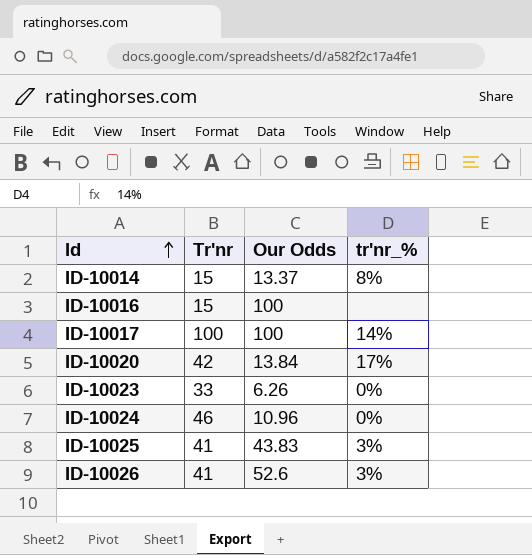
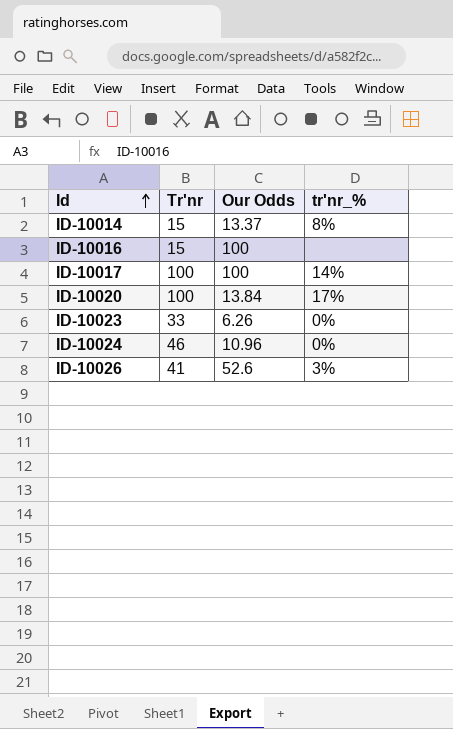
row ID-10025: 41 | 43.83 | 3% -> none
ID-10020 | Tr'nr: 42 -> 100

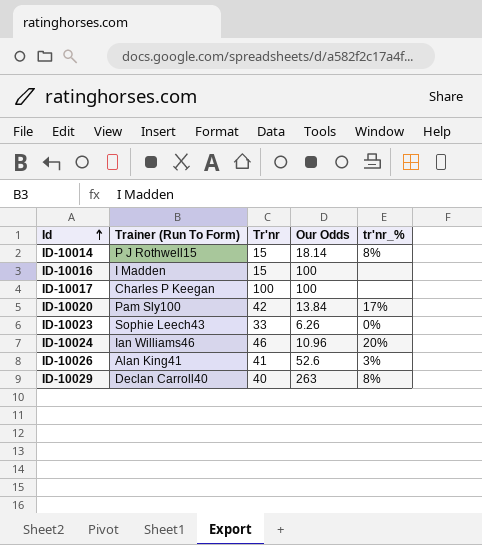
column Trainer (Run To Form) | position: none -> 2
ID-10014 | Our Odds: 13.37 -> 18.14
ID-10017 | tr'nr_%: 14% -> none
ID-10020 | Tr'nr: 100 -> 42
ID-10024 | tr'nr_%: 0% -> 20%
row ID-10029: none -> Declan Carroll40 | 40 | 263 | 8%

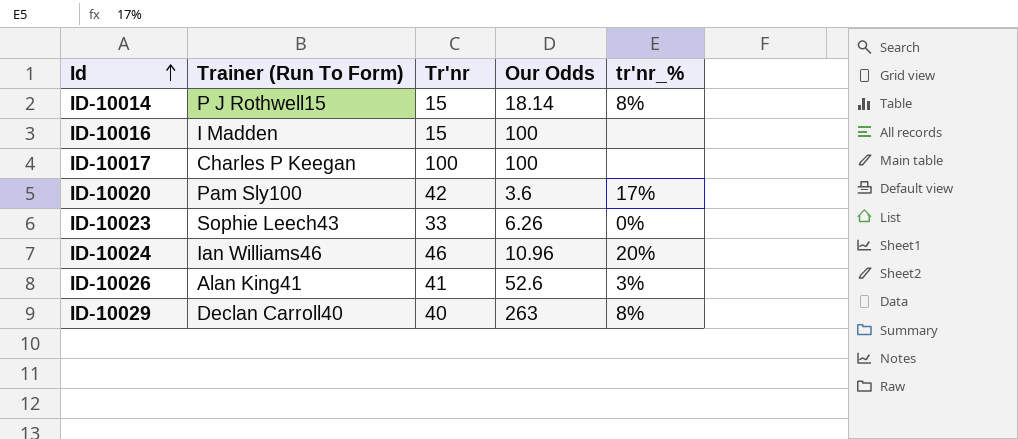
ID-10020 | Our Odds: 13.84 -> 3.6

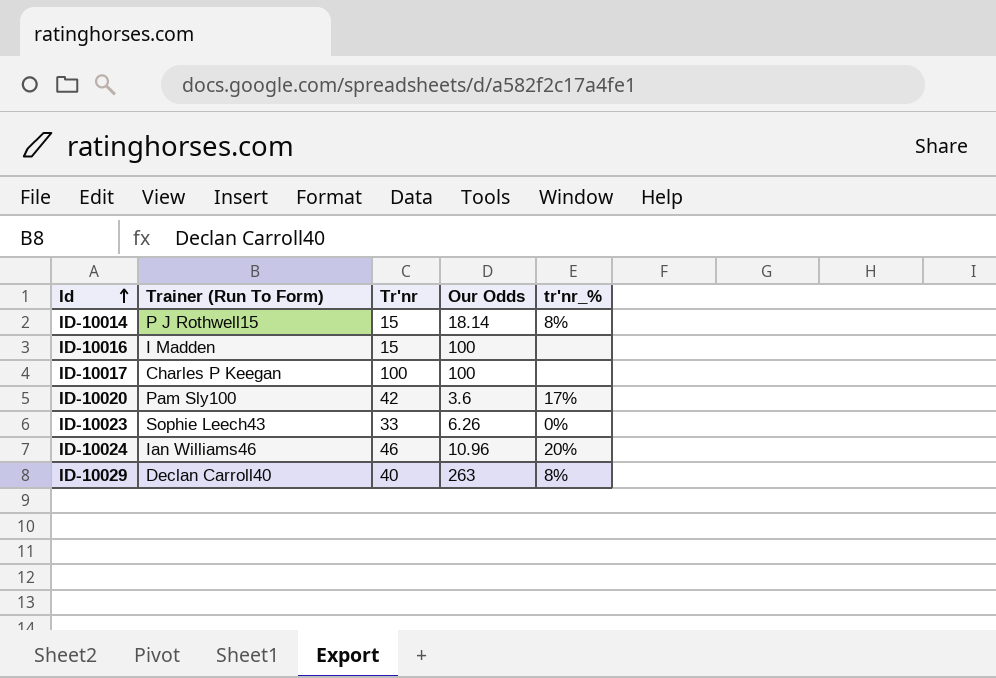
row ID-10026: Alan King41 | 41 | 52.6 | 3% -> none

